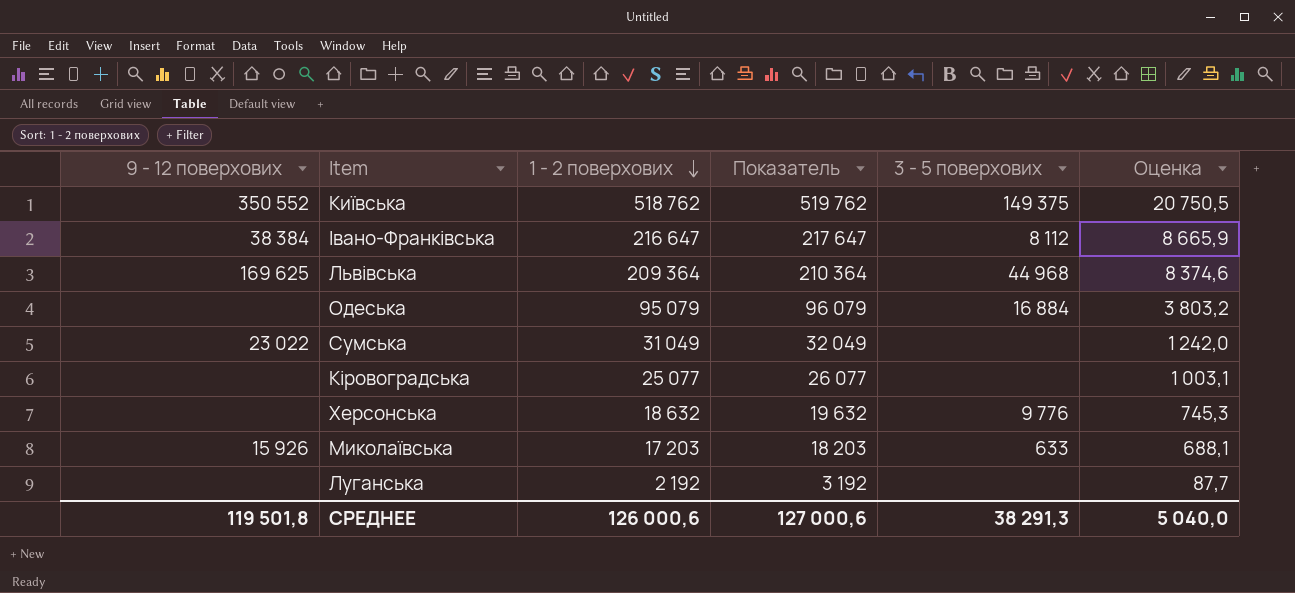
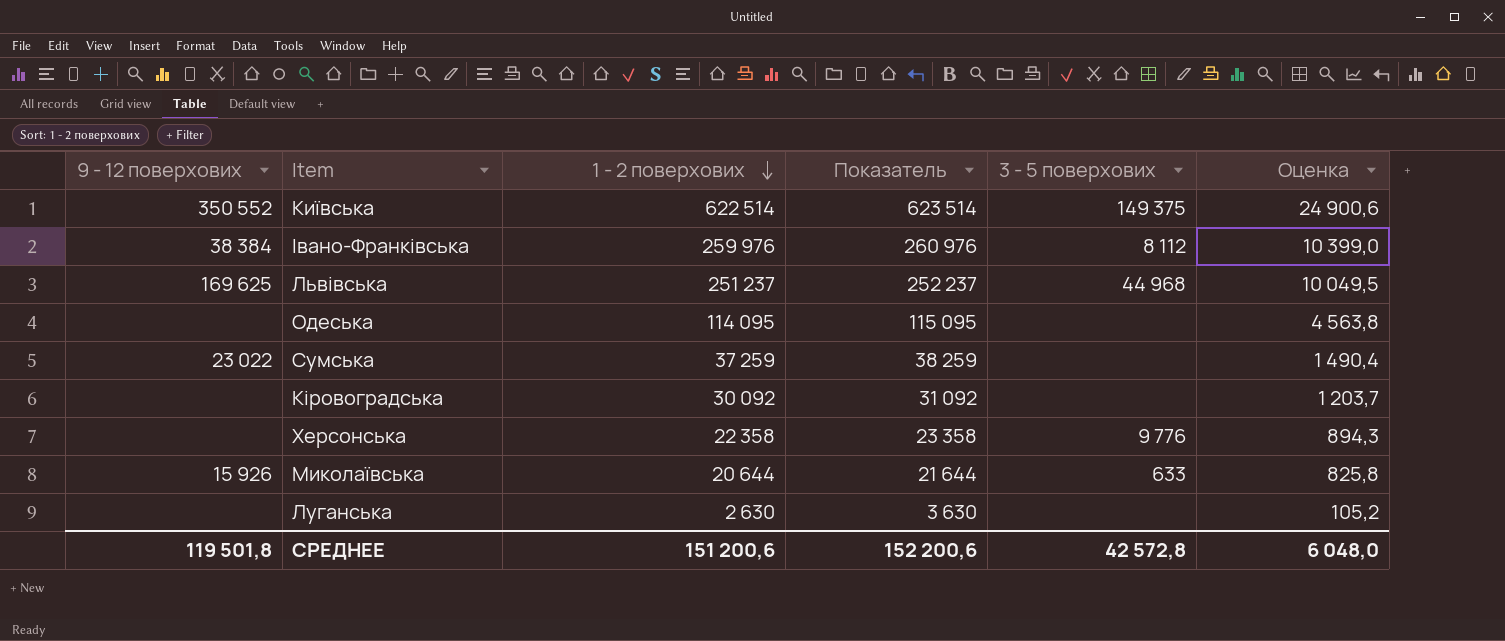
Київська | 1 - 2 поверхових: 518 762 -> 622 514
Київська | Показатель: 519 762 -> 623 514
Київська | Оценка: 20 750,5 -> 24 900,6
Івано-Франківська | 1 - 2 поверхових: 216 647 -> 259 976
Івано-Франківська | Показатель: 217 647 -> 260 976
Івано-Франківська | Оценка: 8 665,9 -> 10 399,0
Львівська | 1 - 2 поверхових: 209 364 -> 251 237
Львівська | Показатель: 210 364 -> 252 237
Львівська | Оценка: 8 374,6 -> 10 049,5
Одеська | 1 - 2 поверхових: 95 079 -> 114 095
Одеська | Показатель: 96 079 -> 115 095
Одеська | 3 - 5 поверхових: 16 884 -> none
Одеська | Оценка: 3 803,2 -> 4 563,8
Сумська | 1 - 2 поверхових: 31 049 -> 37 259
Сумська | Показатель: 32 049 -> 38 259
Сумська | Оценка: 1 242,0 -> 1 490,4
Кіровоградська | 1 - 2 поверхових: 25 077 -> 30 092
Кіровоградська | Показатель: 26 077 -> 31 092
Кіровоградська | Оценка: 1 003,1 -> 1 203,7
Херсонська | 1 - 2 поверхових: 18 632 -> 22 358
Херсонська | Показатель: 19 632 -> 23 358
Херсонська | Оценка: 745,3 -> 894,3
Миколаївська | 1 - 2 поверхових: 17 203 -> 20 644
Миколаївська | Показатель: 18 203 -> 21 644
Миколаївська | Оценка: 688,1 -> 825,8
Луганська | 1 - 2 поверхових: 2 192 -> 2 630
Луганська | Показатель: 3 192 -> 3 630
Луганська | Оценка: 87,7 -> 105,2
СРЕДНЕЕ | 1 - 2 поверхових: 126 000,6 -> 151 200,6
СРЕДНЕЕ | Показатель: 127 000,6 -> 152 200,6
СРЕДНЕЕ | 3 - 5 поверхових: 38 291,3 -> 42 572,8
СРЕДНЕЕ | Оценка: 5 040,0 -> 6 048,0

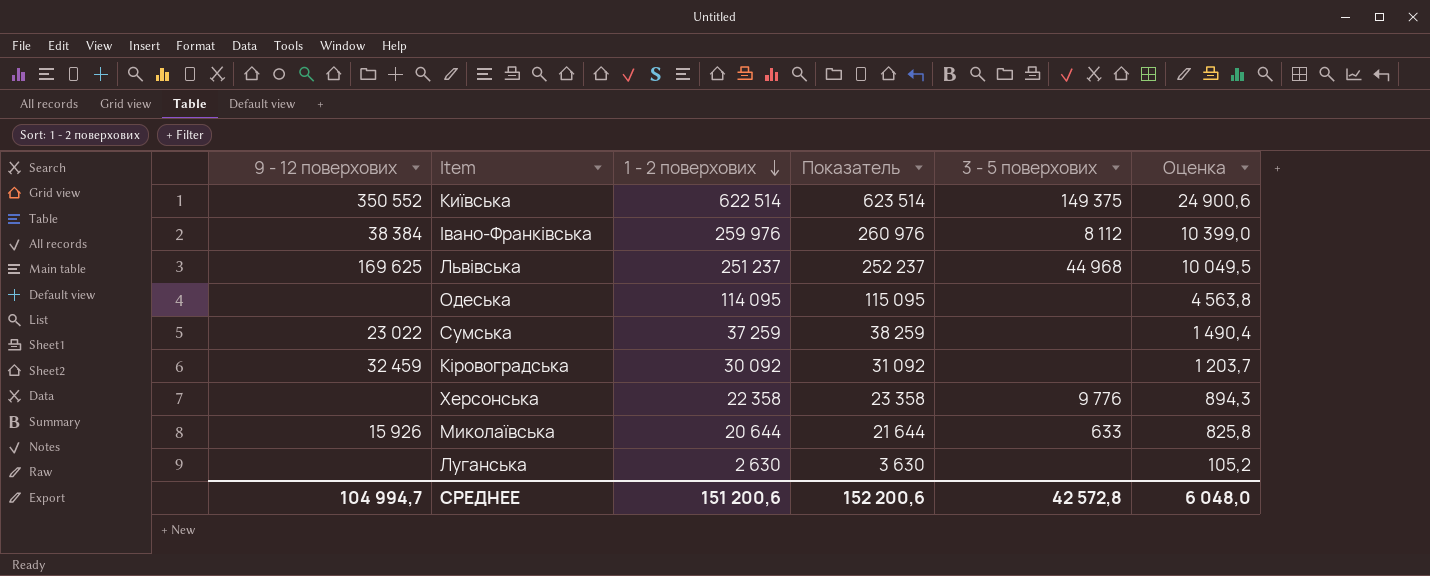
Кіровоградська | 9 - 12 поверхових: none -> 32 459
СРЕДНЕЕ | 9 - 12 поверхових: 119 501,8 -> 104 994,7

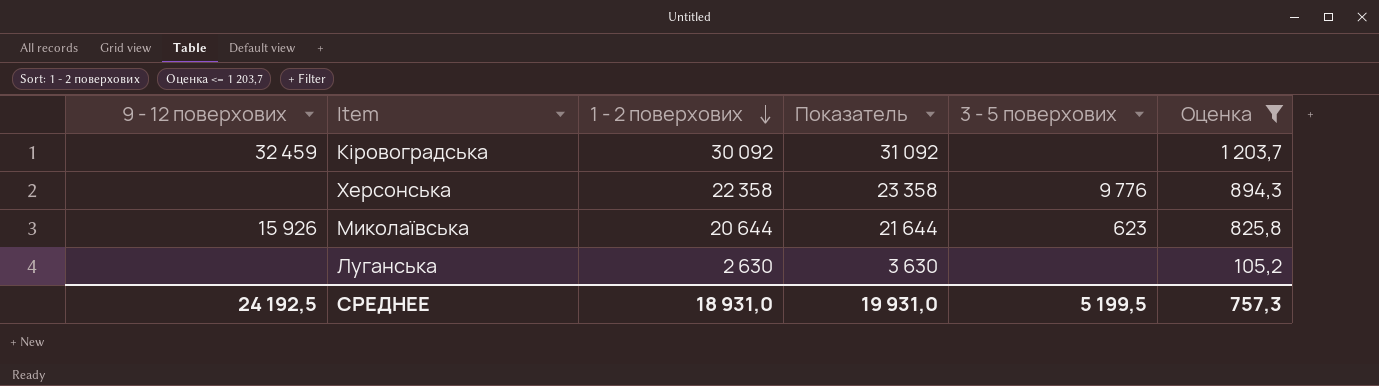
filter: none -> Оценка <= 1 203,7
Миколаївська | 3 - 5 поверхових: 633 -> 623
СРЕДНЕЕ | 9 - 12 поверхових: 104 994,7 -> 24 192,5
СРЕДНЕЕ | 1 - 2 поверхових: 151 200,6 -> 18 931,0
СРЕДНЕЕ | Показатель: 152 200,6 -> 19 931,0
СРЕДНЕЕ | 3 - 5 поверхових: 42 572,8 -> 5 199,5
СРЕДНЕЕ | Оценка: 6 048,0 -> 757,3

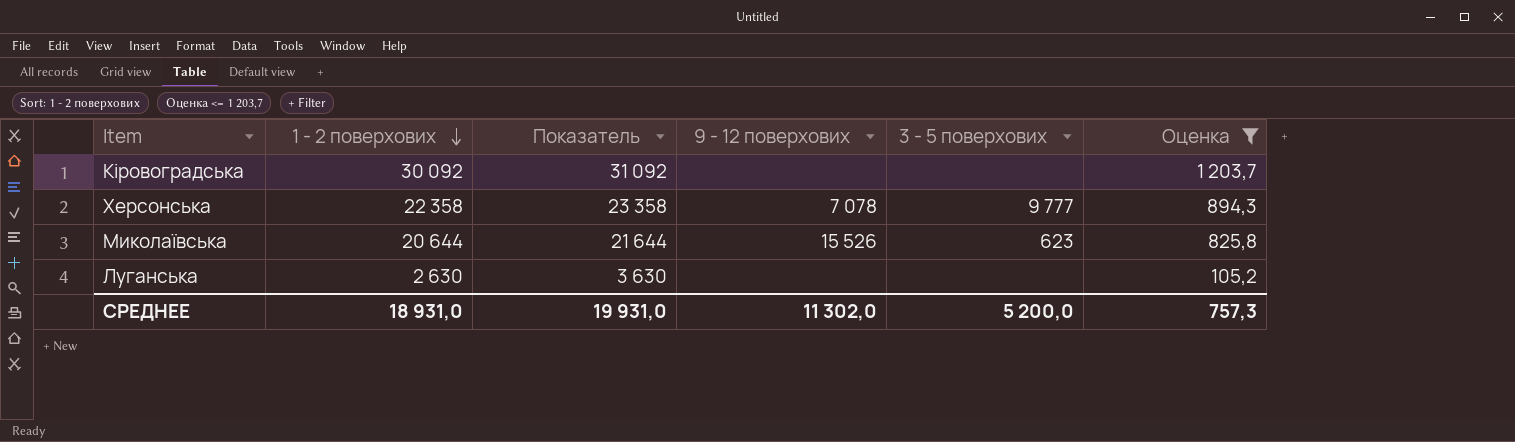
column 9 - 12 поверхових | position: 1 -> 4
Кіровоградська | 9 - 12 поверхових: 32 459 -> none
Херсонська | 9 - 12 поверхових: none -> 7 078
Херсонська | 3 - 5 поверхових: 9 776 -> 9 777
Миколаївська | 9 - 12 поверхових: 15 926 -> 15 526
СРЕДНЕЕ | 9 - 12 поверхових: 24 192,5 -> 11 302,0
СРЕДНЕЕ | 3 - 5 поверхових: 5 199,5 -> 5 200,0

